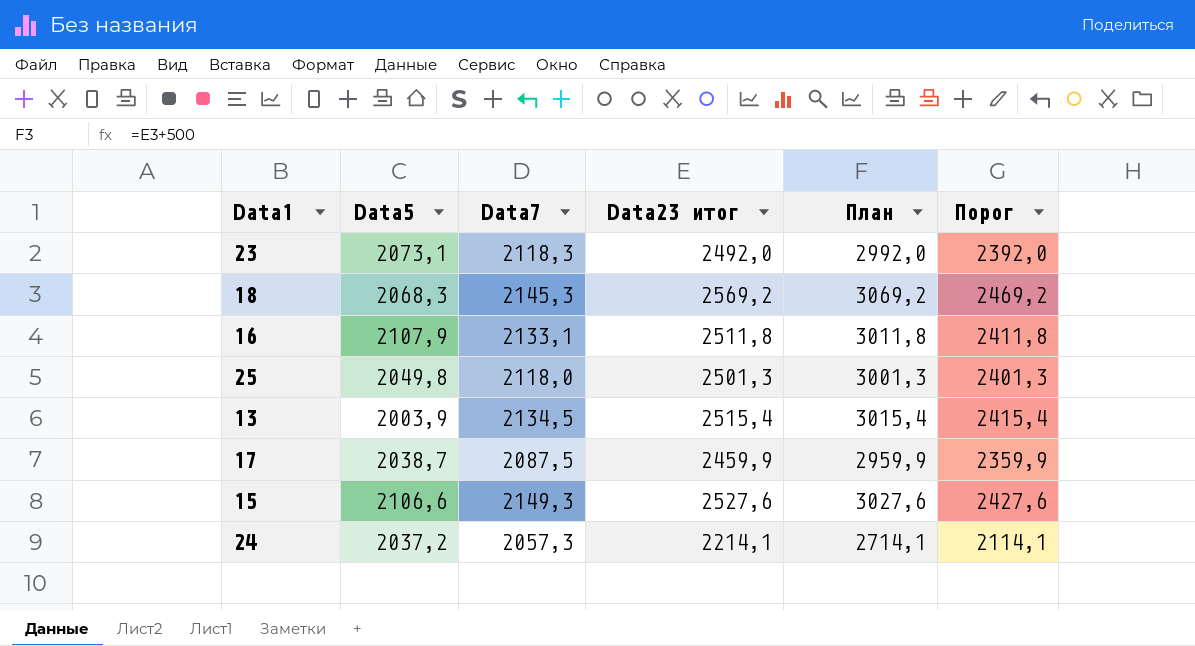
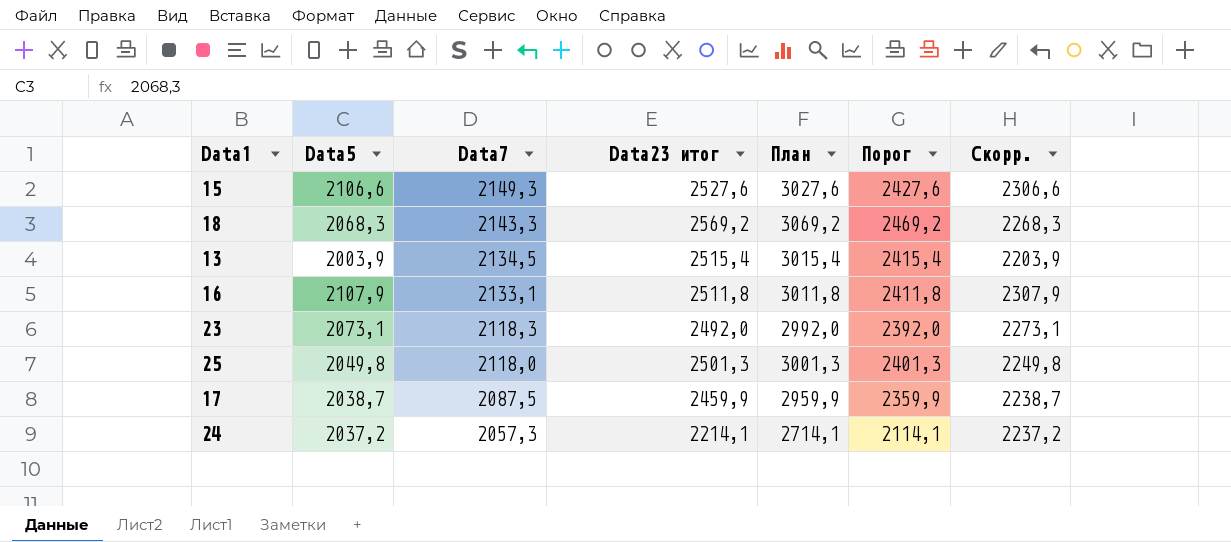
row order: none -> Data7 descending
column Скорр. | formula: none -> [Data5] + 200
18 | Data7: 2145,3 -> 2143,3

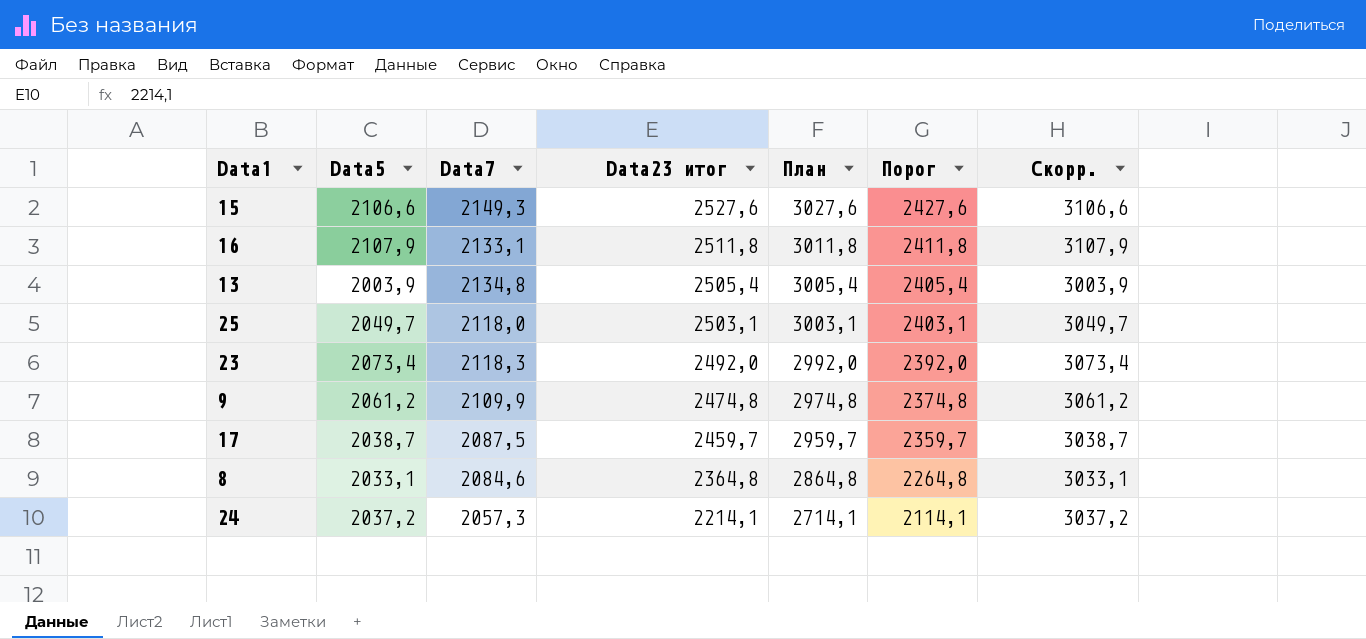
row order: Data7 descending -> Data23 итог descending
column Скорр. | formula: [Data5] + 200 -> [Data5] + 1000
row 18: 2068,3 | 2143,3 | 2569,2 | 3069,2 | 2469,2 | 2268,3 -> none
13 | Data7: 2134,5 -> 2134,8
13 | Data23 итог: 2515,4 -> 2505,4
13 | План: 3015,4 -> 3005,4
13 | Порог: 2415,4 -> 2405,4
25 | Data5: 2049,8 -> 2049,7
25 | Data23 итог: 2501,3 -> 2503,1
25 | План: 3001,3 -> 3003,1
25 | Порог: 2401,3 -> 2403,1
23 | Data5: 2073,1 -> 2073,4
row 9: none -> 2061,2 | 2109,9 | 2474,8 | 2974,8 | 2374,8 | 3061,2
17 | Data23 итог: 2459,9 -> 2459,7
17 | План: 2959,9 -> 2959,7
17 | Порог: 2359,9 -> 2359,7
row 8: none -> 2033,1 | 2084,6 | 2364,8 | 2864,8 | 2264,8 | 3033,1

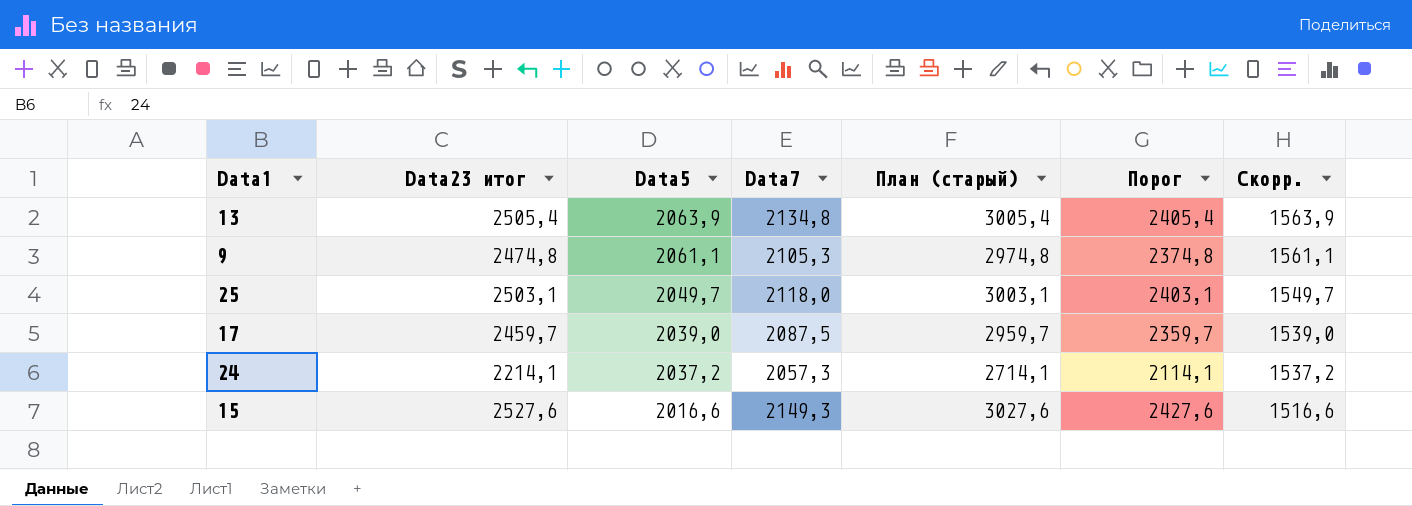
row order: Data23 итог descending -> Data5 descending
column Data23 итог | position: 4 -> 2
column name: План -> План (старый)
column Скорр. | formula: [Data5] + 1000 -> [Data5] - 500
row 16: 2107,9 | 2133,1 | 2511,8 | 3011,8 | 2411,8 | 3107,9 -> none
row 23: 2073,4 | 2118,3 | 2492,0 | 2992,0 | 2392,0 | 3073,4 -> none
row 8: 2033,1 | 2084,6 | 2364,8 | 2864,8 | 2264,8 | 3033,1 -> none
13 | Data5: 2003,9 -> 2063,9
9 | Data5: 2061,2 -> 2061,1
9 | Data7: 2109,9 -> 2105,3
17 | Data5: 2038,7 -> 2039,0
15 | Data5: 2106,6 -> 2016,6

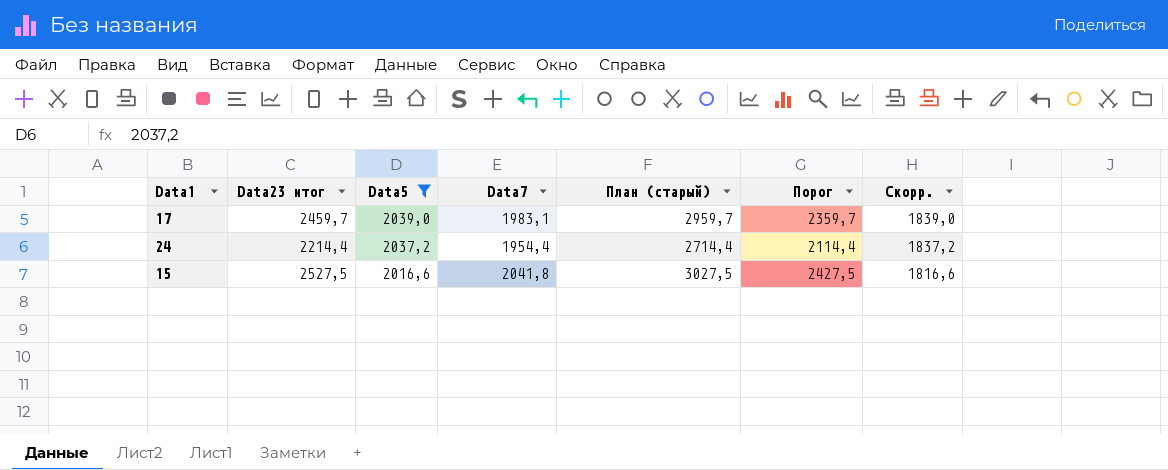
filter: none -> Data5 <= 2039,0
column Скорр. | formula: [Data5] - 500 -> [Data5] - 200
17 | Data7: 2087,5 -> 1983,1
24 | Data23 итог: 2214,1 -> 2214,4
24 | Data7: 2057,3 -> 1954,4
24 | План (старый): 2714,1 -> 2714,4
24 | Порог: 2114,1 -> 2114,4
15 | Data23 итог: 2527,6 -> 2527,5
15 | Data7: 2149,3 -> 2041,8
15 | План (старый): 3027,6 -> 3027,5
15 | Порог: 2427,6 -> 2427,5

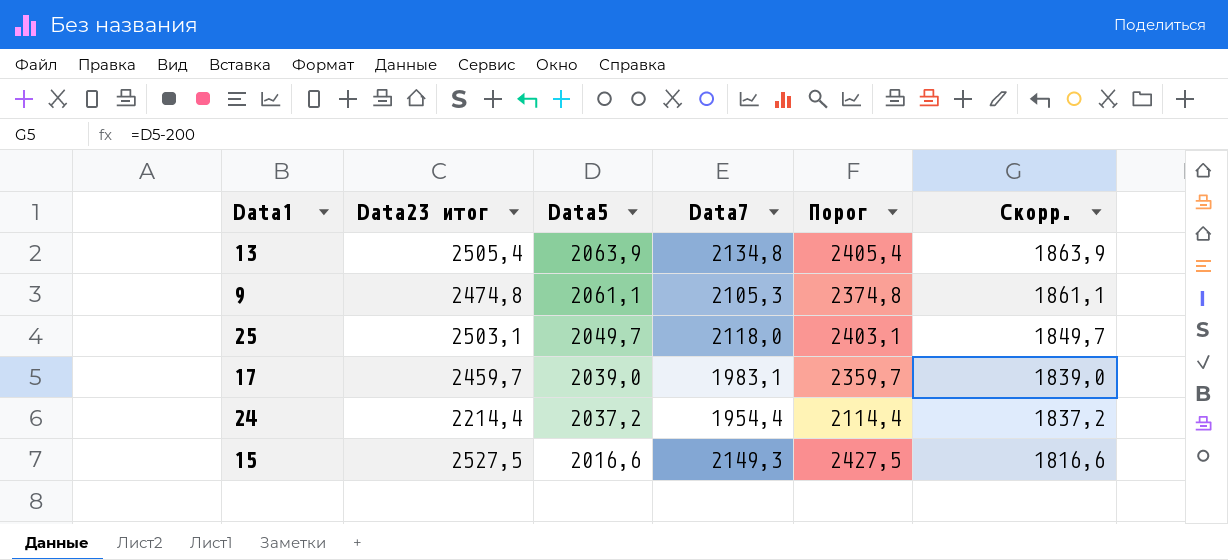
filter: Data5 <= 2039,0 -> none
column План (старый) | formula: [Data23 итог] + 500 -> none
15 | Data7: 2041,8 -> 2149,3

